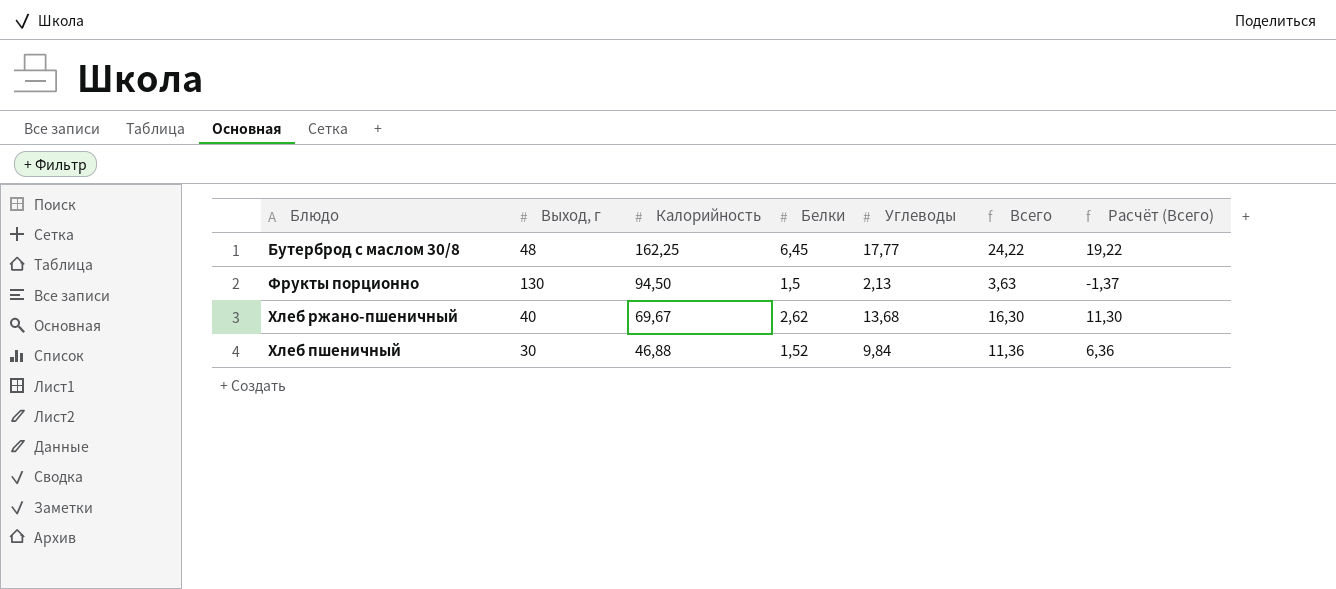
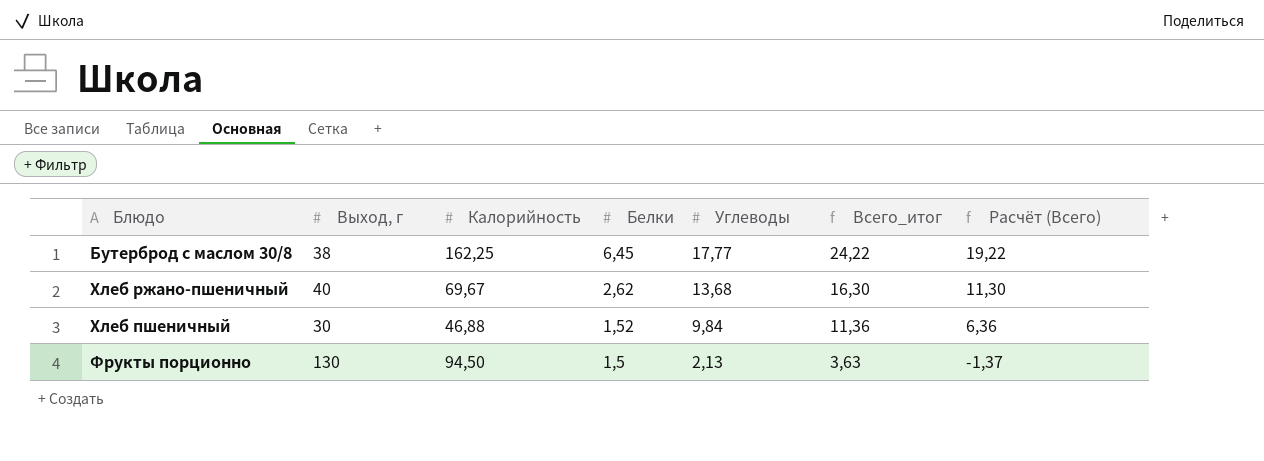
row order: Калорийность descending -> Белки descending
column name: Всего -> Всего_итог
Бутерброд с маслом 30/8 | Выход, г: 48 -> 38

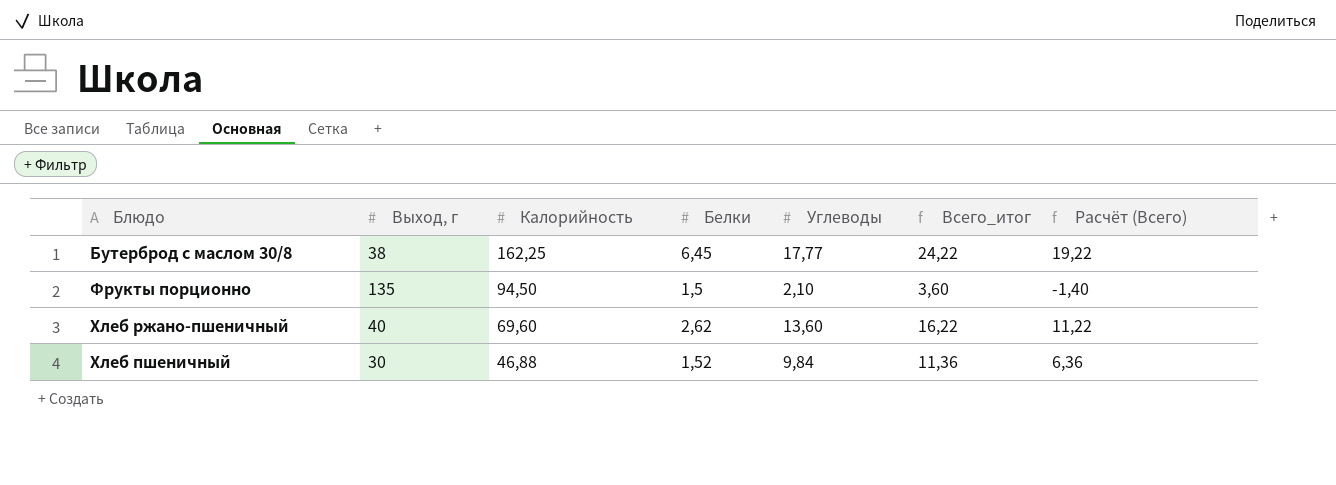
row order: Белки descending -> Калорийность descending
Фрукты порционно | Выход, г: 130 -> 135
Фрукты порционно | Углеводы: 2,13 -> 2,10
Фрукты порционно | Всего_итог: 3,63 -> 3,60
Фрукты порционно | Расчёт (Всего): -1,37 -> -1,40
Хлеб ржано-пшеничный | Калорийность: 69,67 -> 69,60
Хлеб ржано-пшеничный | Углеводы: 13,68 -> 13,60
Хлеб ржано-пшеничный | Всего_итог: 16,30 -> 16,22
Хлеб ржано-пшеничный | Расчёт (Всего): 11,30 -> 11,22

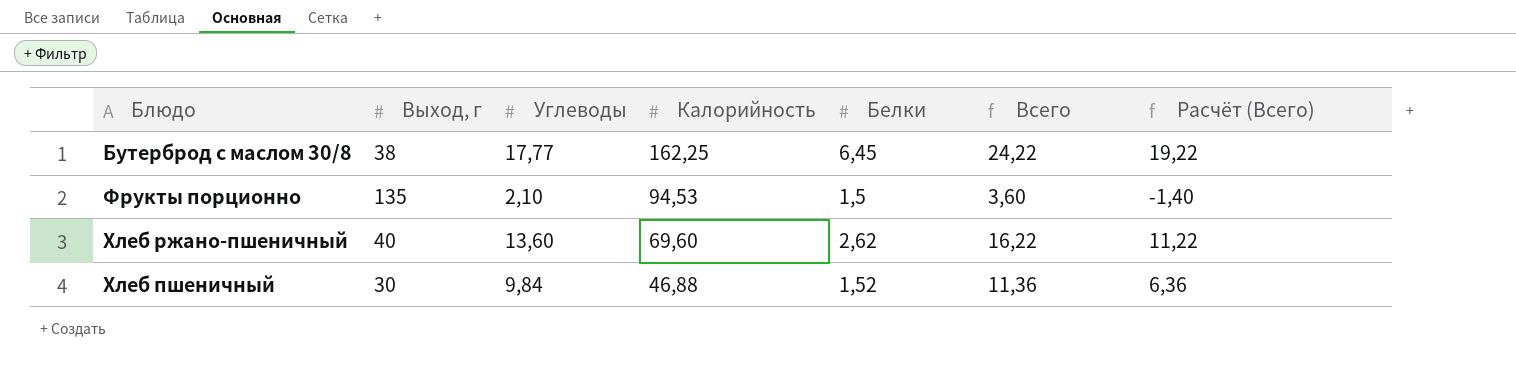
column Углеводы | position: 5 -> 3
column name: Всего_итог -> Всего
Фрукты порционно | Калорийность: 94,50 -> 94,53

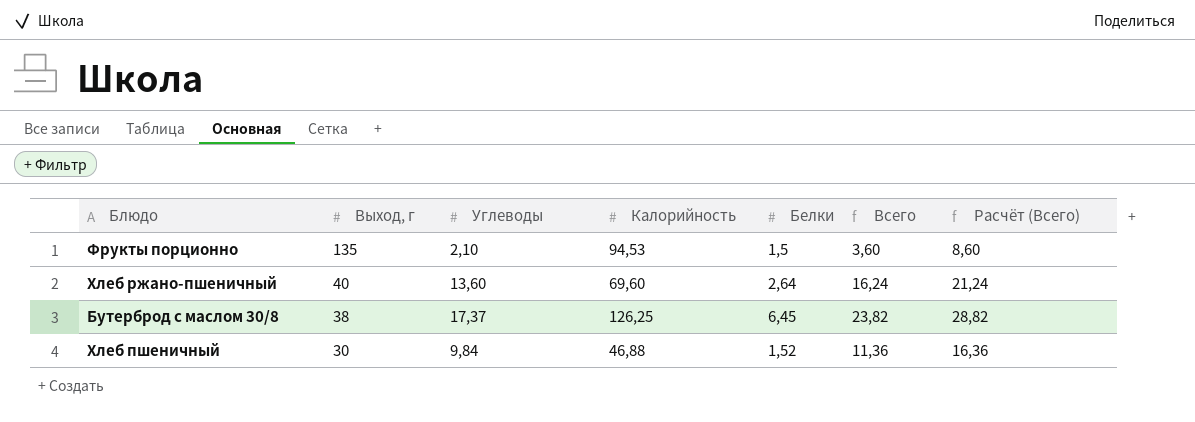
row order: Калорийность descending -> Выход, г descending
column Расчёт (Всего) | formula: [Всего] - 5 -> [Всего] + 5
Хлеб ржано-пшеничный | Белки: 2,62 -> 2,64
Хлеб ржано-пшеничный | Всего: 16,22 -> 16,24
Бутерброд с маслом 30/8 | Углеводы: 17,77 -> 17,37
Бутерброд с маслом 30/8 | Калорийность: 162,25 -> 126,25
Бутерброд с маслом 30/8 | Всего: 24,22 -> 23,82

